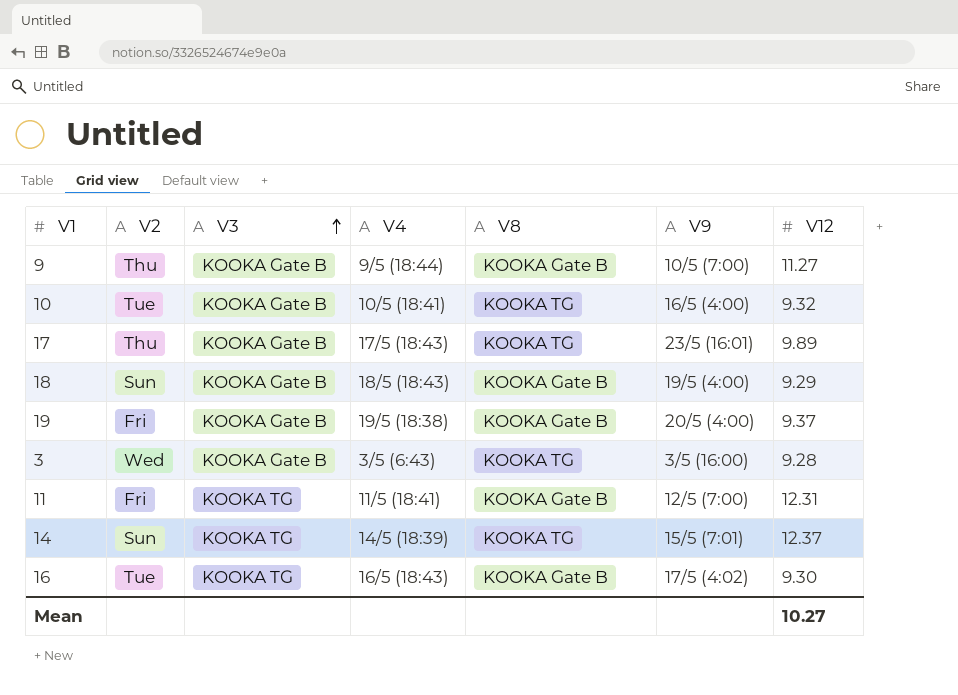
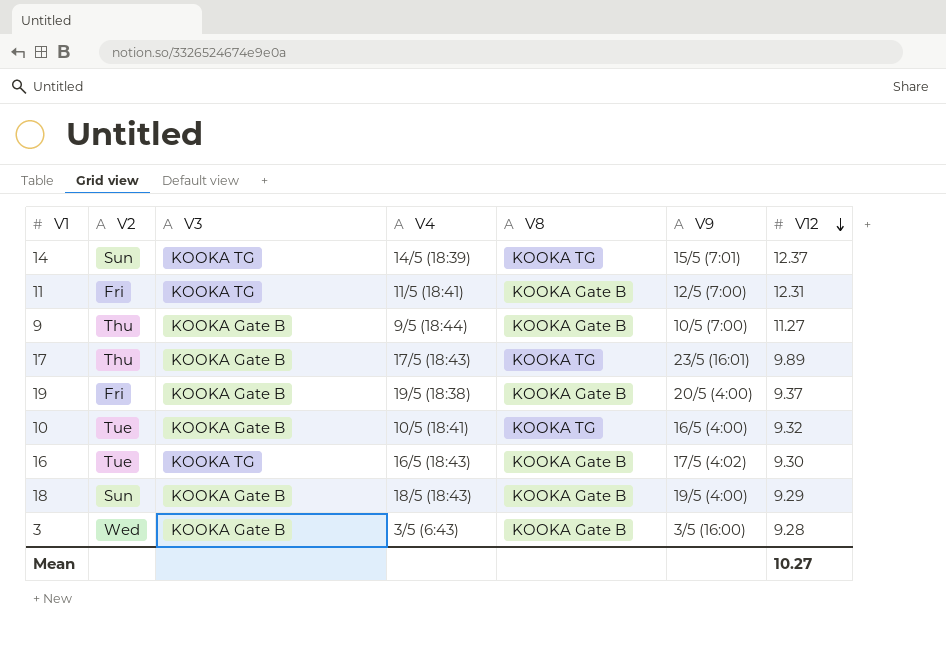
row order: V3 ascending -> V12 descending
3 | V8: KOOKA TG -> KOOKA Gate B

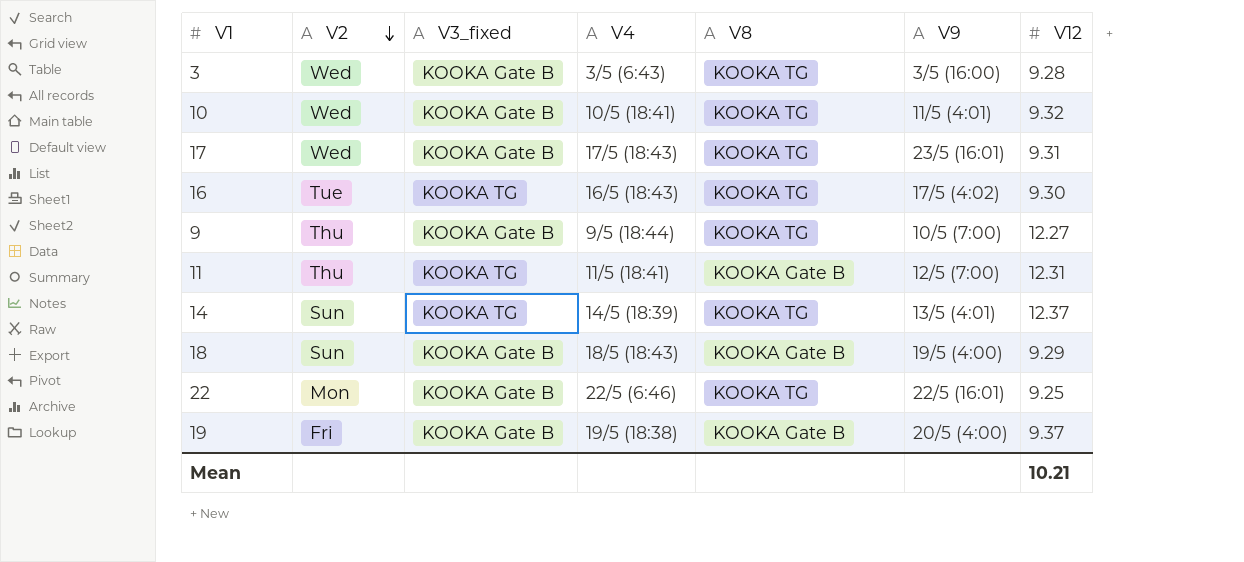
row order: V12 descending -> V2 descending
column name: V3 -> V3_fixed
3 | V8: KOOKA Gate B -> KOOKA TG
10 | V2: Tue -> Wed
10 | V9: 16/5 (4:00) -> 11/5 (4:01)
17 | V2: Thu -> Wed
17 | V12: 9.89 -> 9.31
16 | V8: KOOKA Gate B -> KOOKA TG
9 | V8: KOOKA Gate B -> KOOKA TG
9 | V12: 11.27 -> 12.27
11 | V2: Fri -> Thu
14 | V9: 15/5 (7:01) -> 13/5 (4:01)
row 22: none -> Mon | KOOKA Gate B | 22/5 (6:46) | KOOKA TG | 22/5 (16:01) | 9.25
Mean | V12: 10.27 -> 10.21

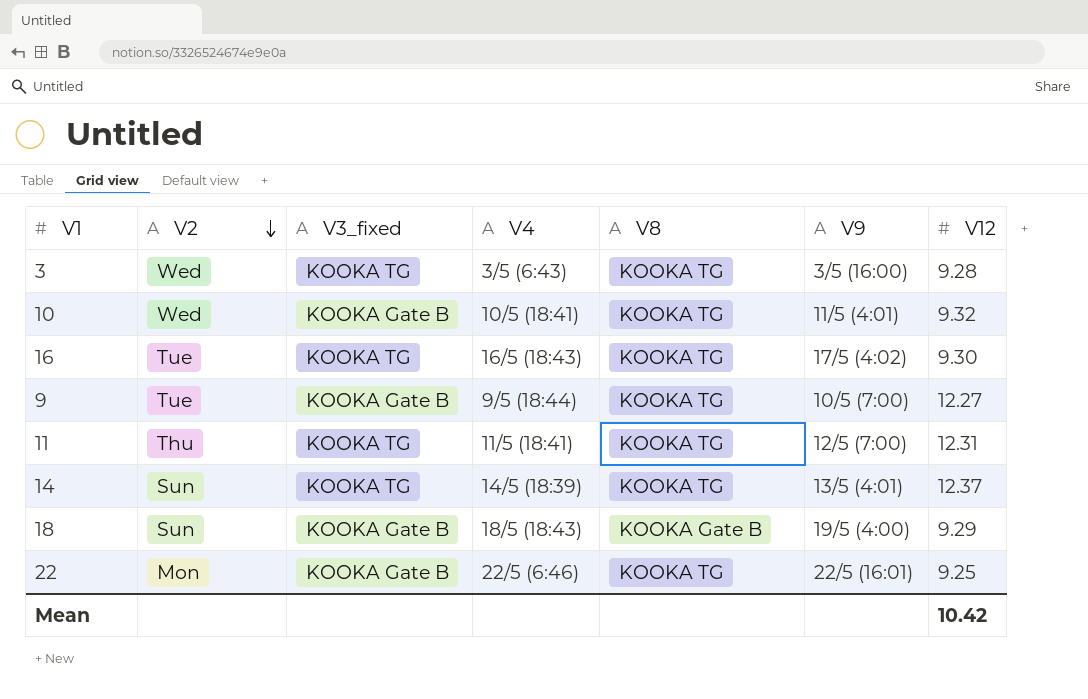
row 17: Wed | KOOKA Gate B | 17/5 (18:43) | KOOKA TG | 23/5 (16:01) | 9.31 -> none
row 19: Fri | KOOKA Gate B | 19/5 (18:38) | KOOKA Gate B | 20/5 (4:00) | 9.37 -> none
3 | V3_fixed: KOOKA Gate B -> KOOKA TG
9 | V2: Thu -> Tue
11 | V8: KOOKA Gate B -> KOOKA TG
Mean | V12: 10.21 -> 10.42

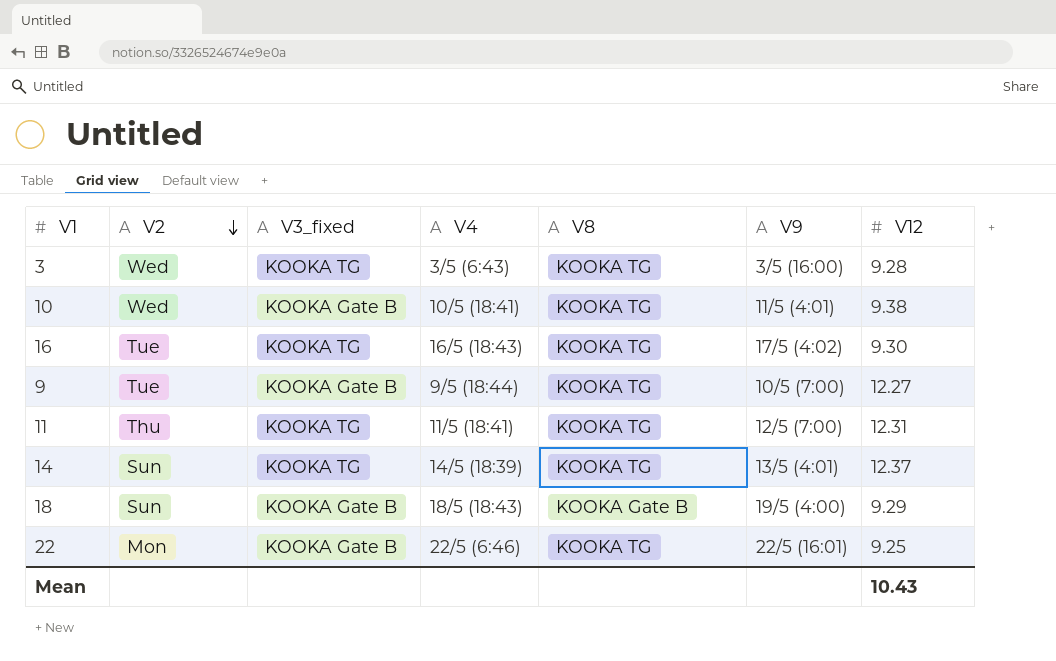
10 | V12: 9.32 -> 9.38
Mean | V12: 10.42 -> 10.43

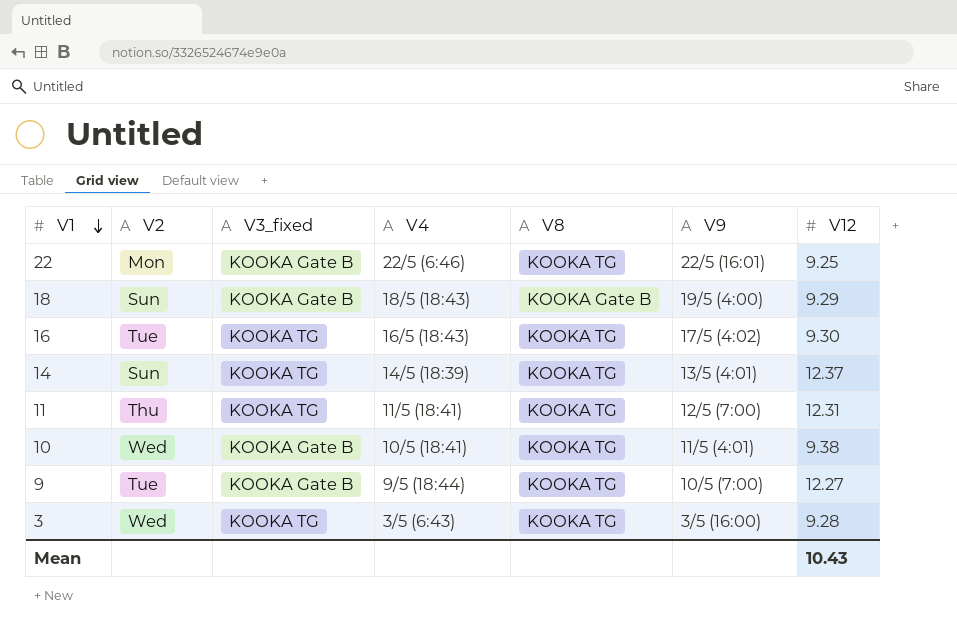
row order: V2 descending -> V1 descending

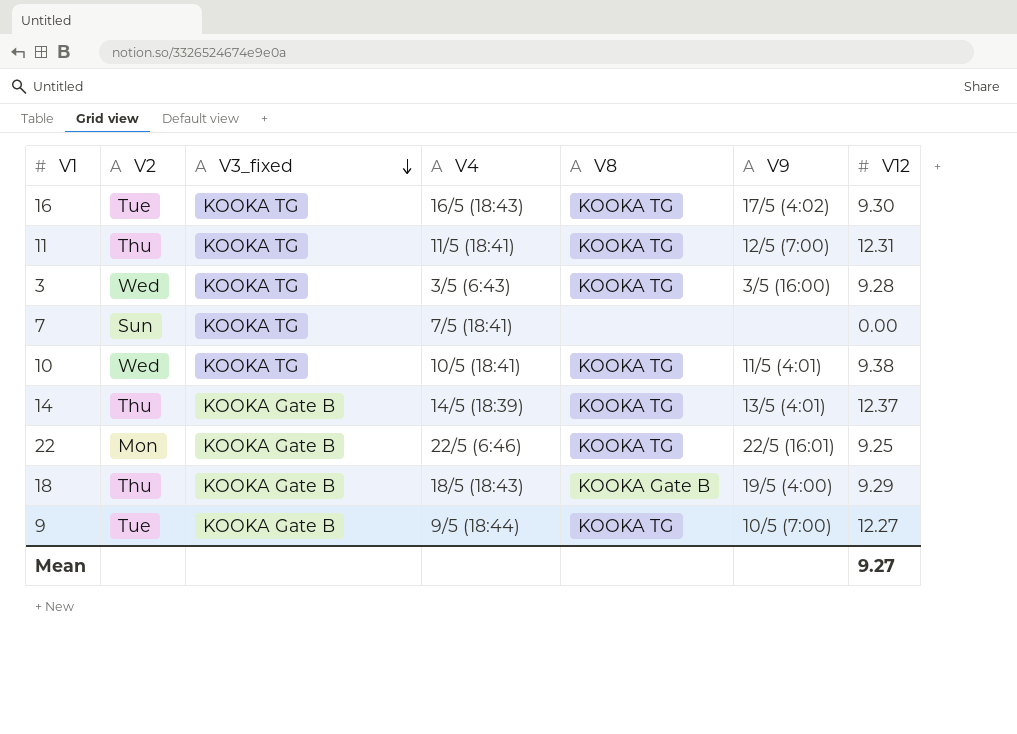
row order: V1 descending -> V3_fixed descending
row 7: none -> Sun | KOOKA TG | 7/5 (18:41) | none | none | 0.00
10 | V3_fixed: KOOKA Gate B -> KOOKA TG
14 | V2: Sun -> Thu
14 | V3_fixed: KOOKA TG -> KOOKA Gate B
18 | V2: Sun -> Thu
Mean | V12: 10.43 -> 9.27

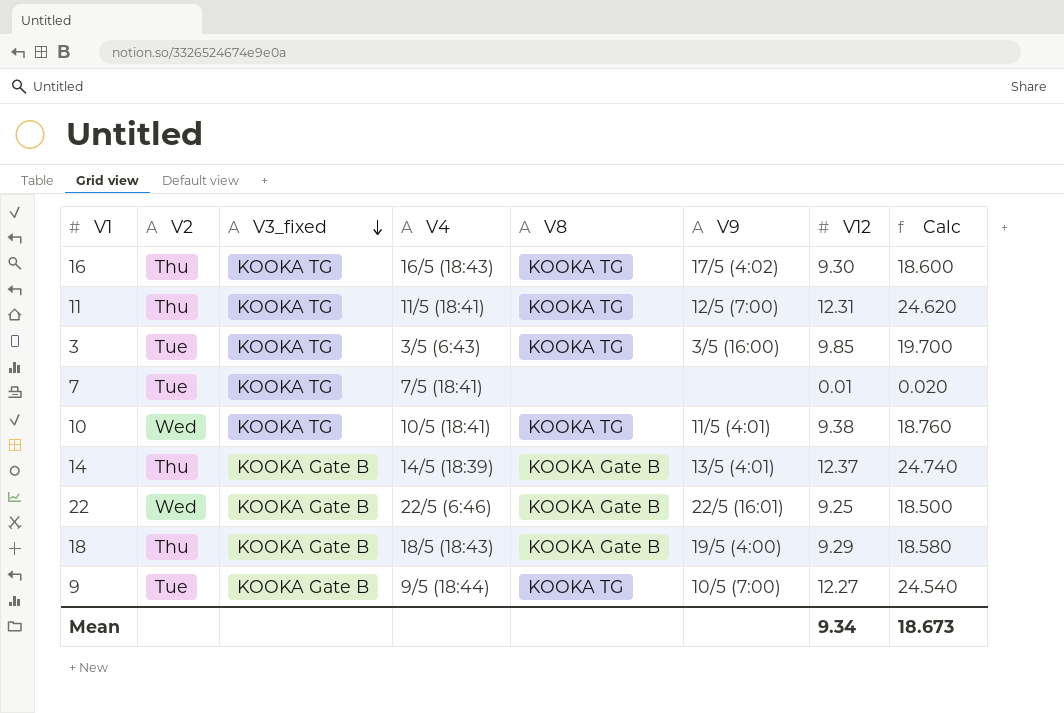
column Calc | formula: none -> [V12] * 2
16 | V2: Tue -> Thu
3 | V2: Wed -> Tue
3 | V12: 9.28 -> 9.85
7 | V2: Sun -> Tue
7 | V12: 0.00 -> 0.01
14 | V8: KOOKA TG -> KOOKA Gate B
22 | V2: Mon -> Wed
22 | V8: KOOKA TG -> KOOKA Gate B
Mean | V12: 9.27 -> 9.34

